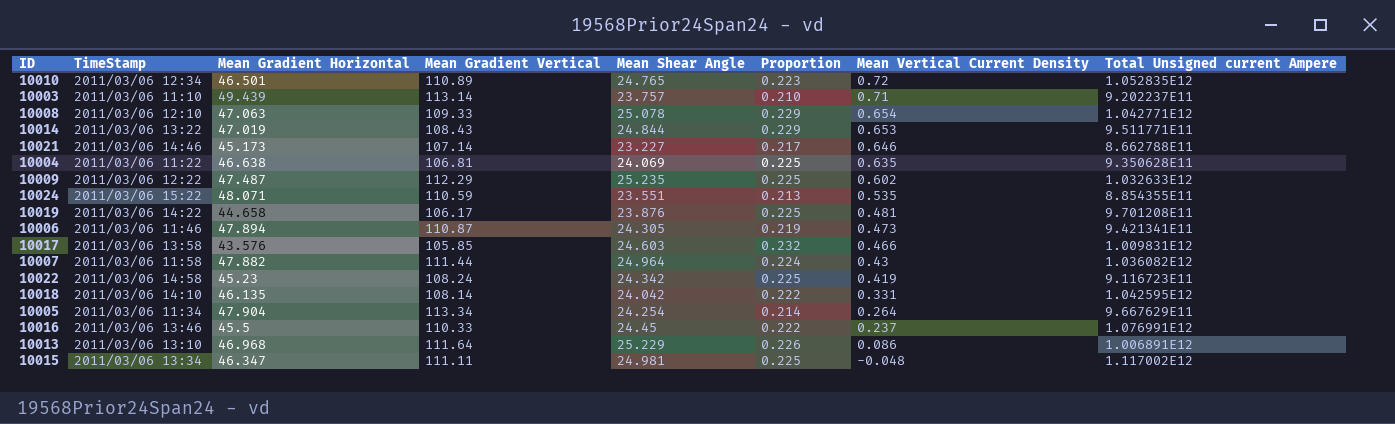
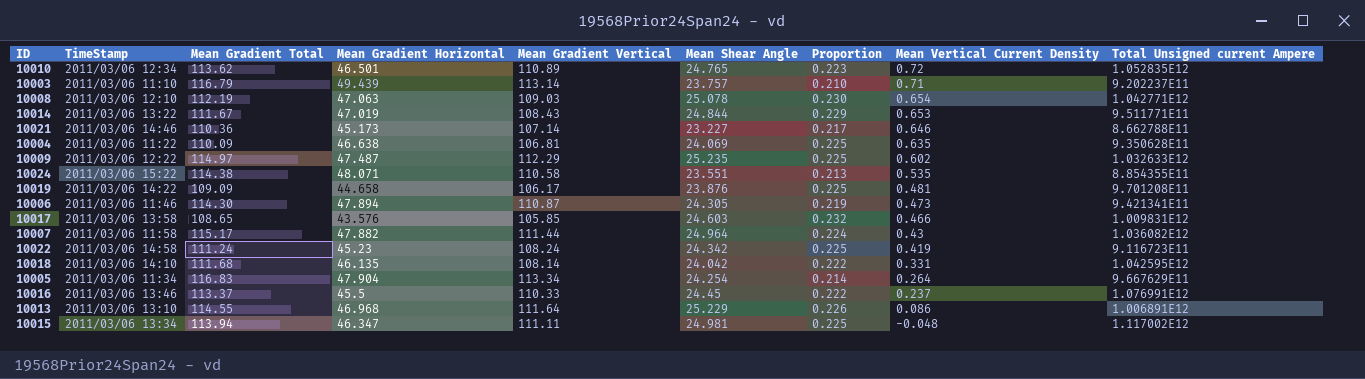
column Mean Gradient Total | position: none -> 3
10008 | Mean Gradient Vertical: 109.33 -> 109.03
10008 | Proportion: 0.229 -> 0.230
10024 | Mean Gradient Vertical: 110.59 -> 110.58

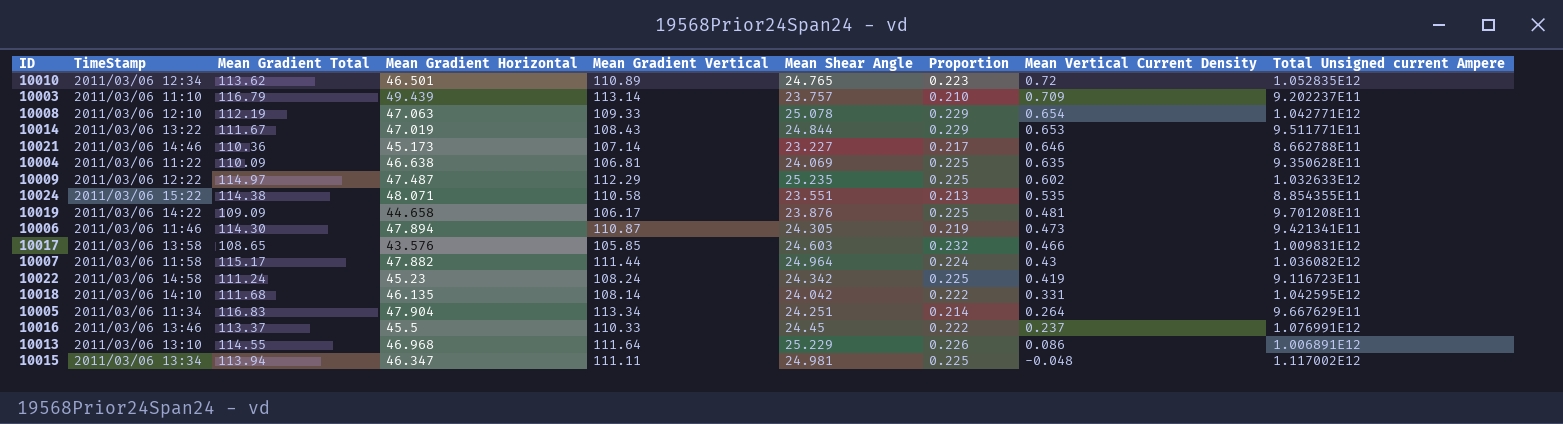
10003 | Mean Vertical Current Density: 0.71 -> 0.709
10008 | Mean Gradient Vertical: 109.03 -> 109.33
10008 | Proportion: 0.230 -> 0.229
10005 | Mean Shear Angle: 24.254 -> 24.251

